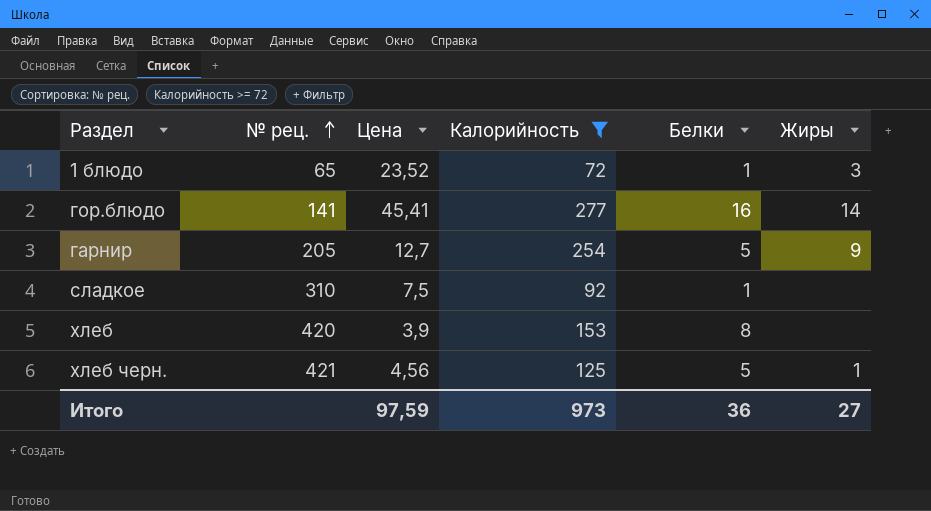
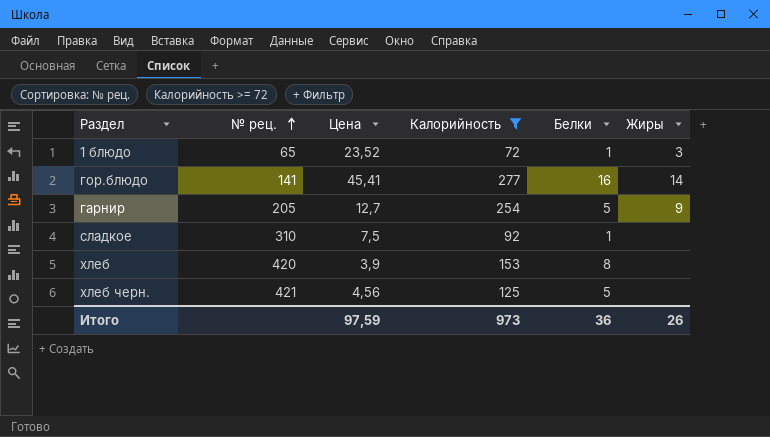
хлеб черн. | Жиры: 1 -> none
Итого | Жиры: 27 -> 26

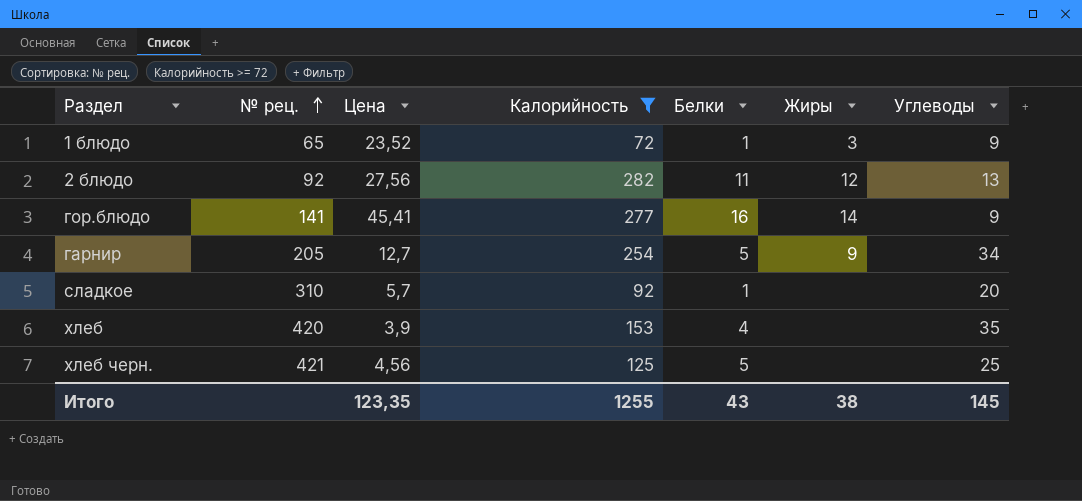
column Углеводы | position: none -> 7
row 2 блюдо: none -> 92 | 27,56 | 282 | 11 | 12 | 13
сладкое | Цена: 7,5 -> 5,7
хлеб | Белки: 8 -> 4
Итого | Цена: 97,59 -> 123,35
Итого | Калорийность: 973 -> 1255
Итого | Белки: 36 -> 43
Итого | Жиры: 26 -> 38

